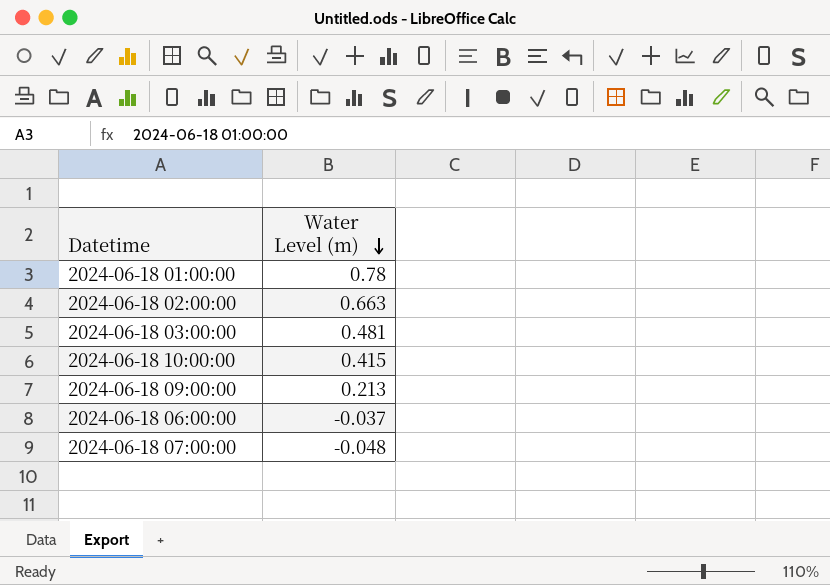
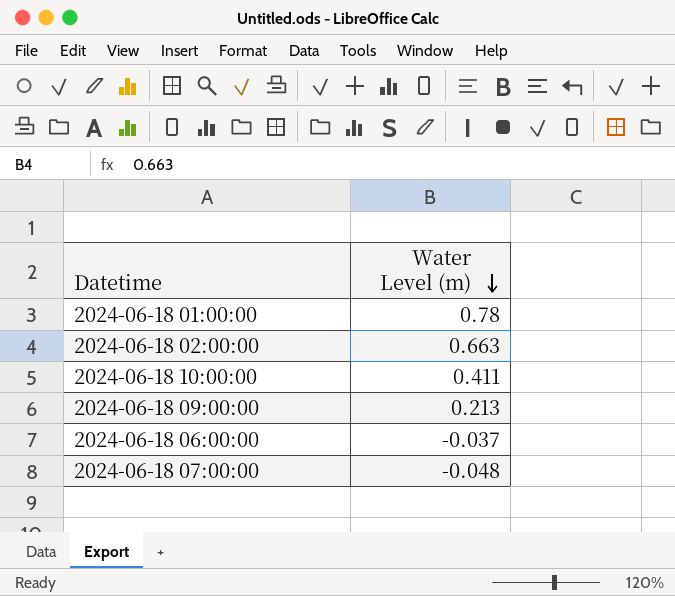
row 2024-06-18 03:00:00: 0.481 -> none
2024-06-18 10:00:00 | Water Level (m): 0.415 -> 0.411

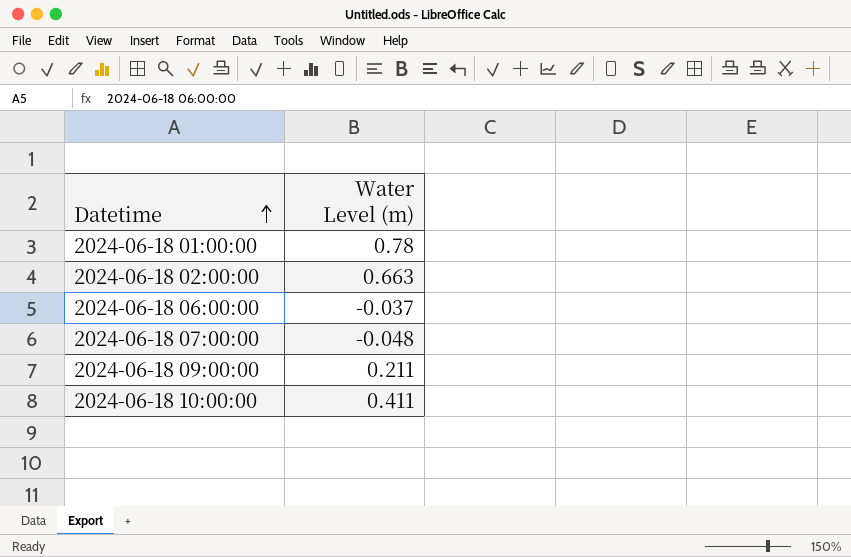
row order: Water Level (m) descending -> Datetime ascending
2024-06-18 09:00:00 | Water Level (m): 0.213 -> 0.211

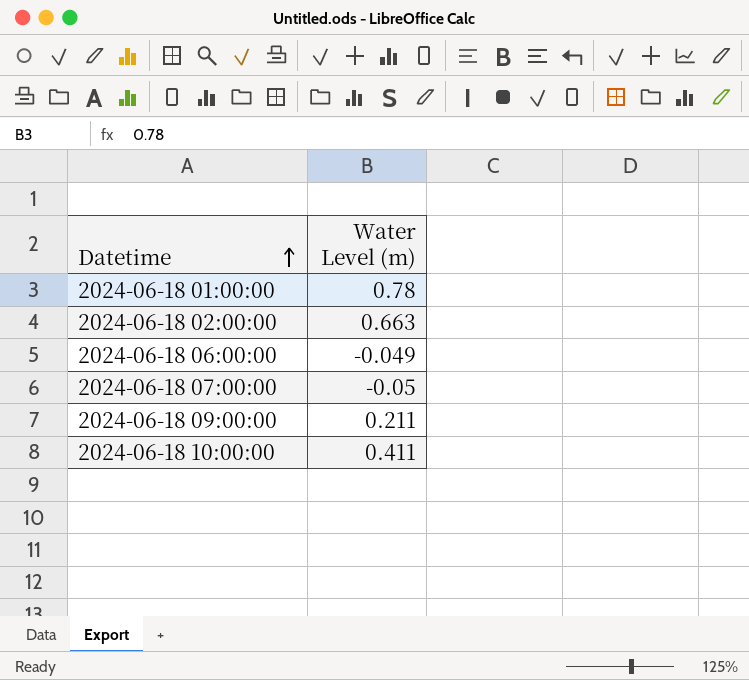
2024-06-18 06:00:00 | Water Level (m): -0.037 -> -0.049
2024-06-18 07:00:00 | Water Level (m): -0.048 -> -0.05

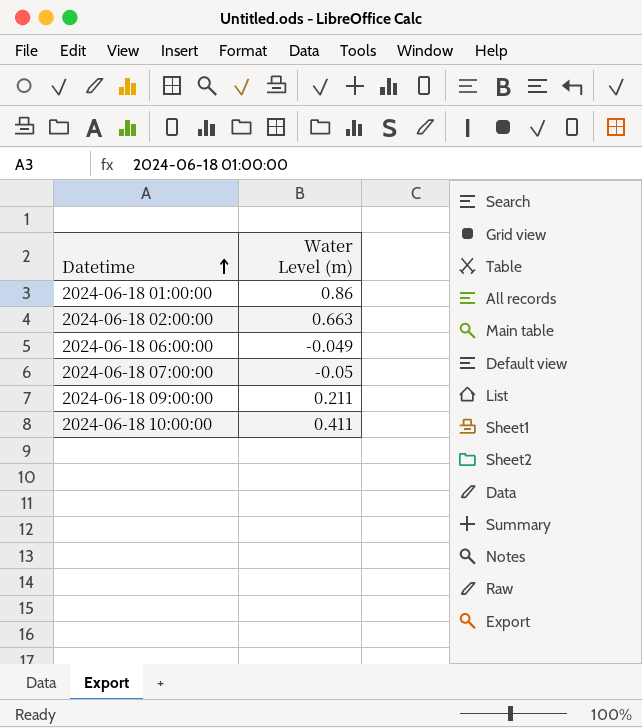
2024-06-18 01:00:00 | Water Level (m): 0.78 -> 0.86

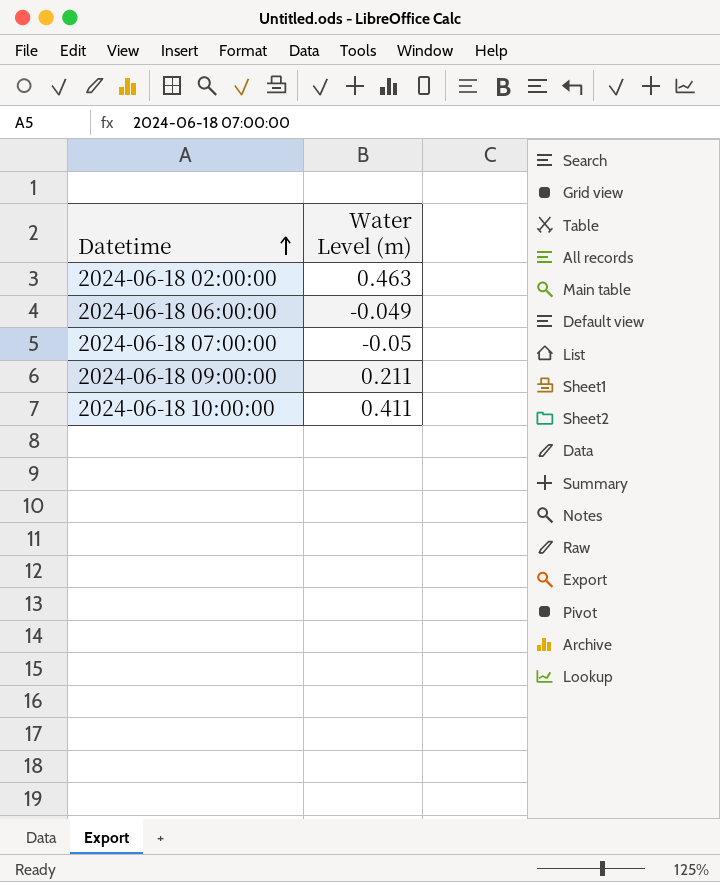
row 2024-06-18 01:00:00: 0.86 -> none
2024-06-18 02:00:00 | Water Level (m): 0.663 -> 0.463

